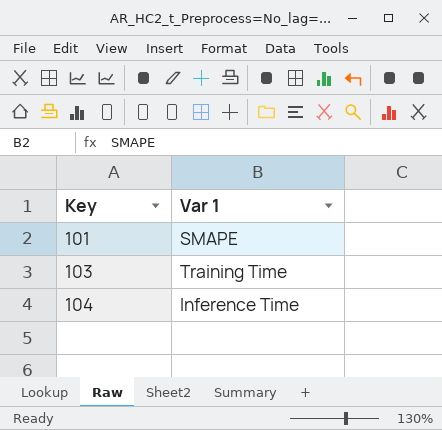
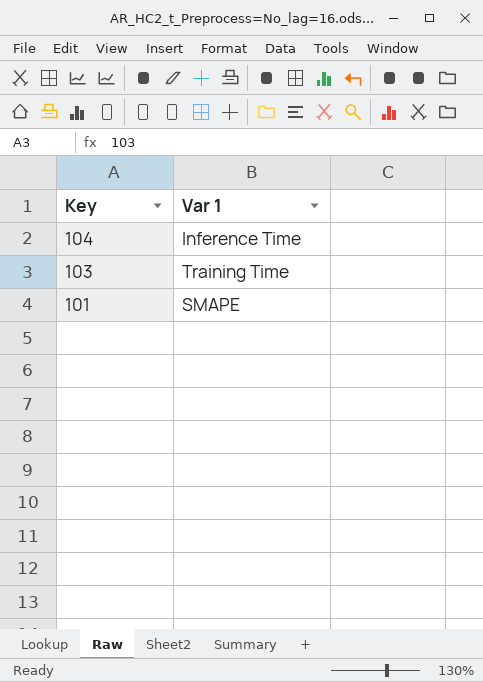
row order: Key ascending -> Key descending

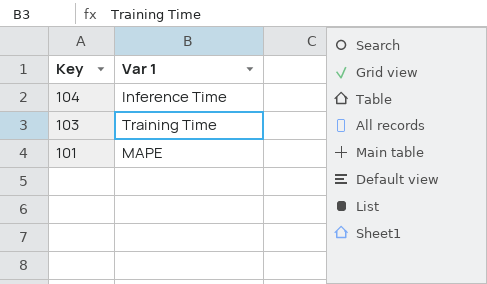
101 | Var 1: SMAPE -> MAPE

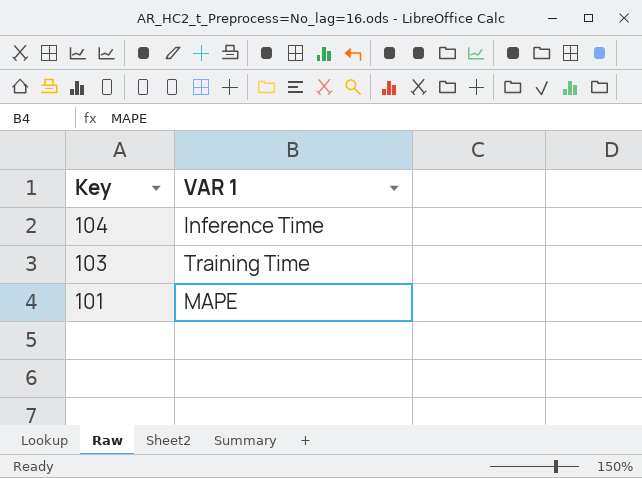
column name: Var 1 -> VAR 1

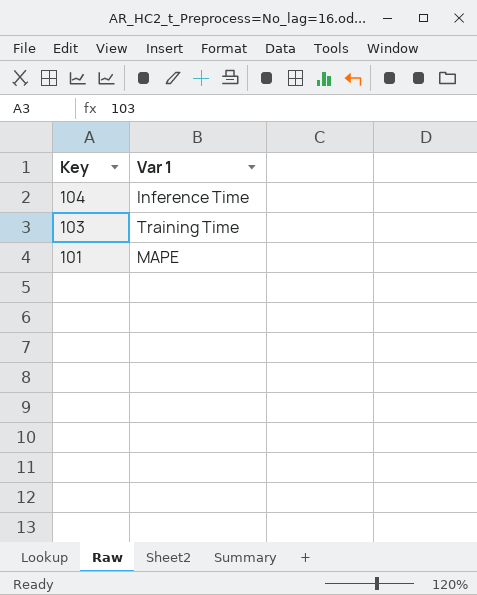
column name: VAR 1 -> Var 1

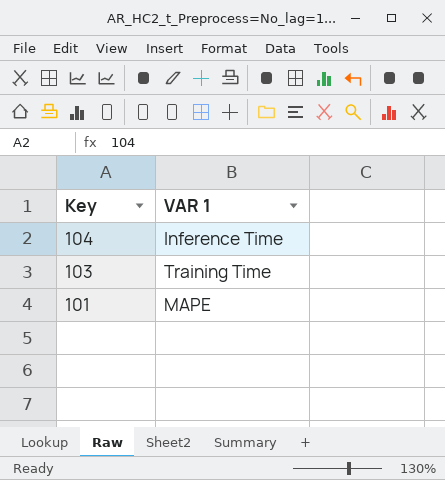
column name: Var 1 -> VAR 1

